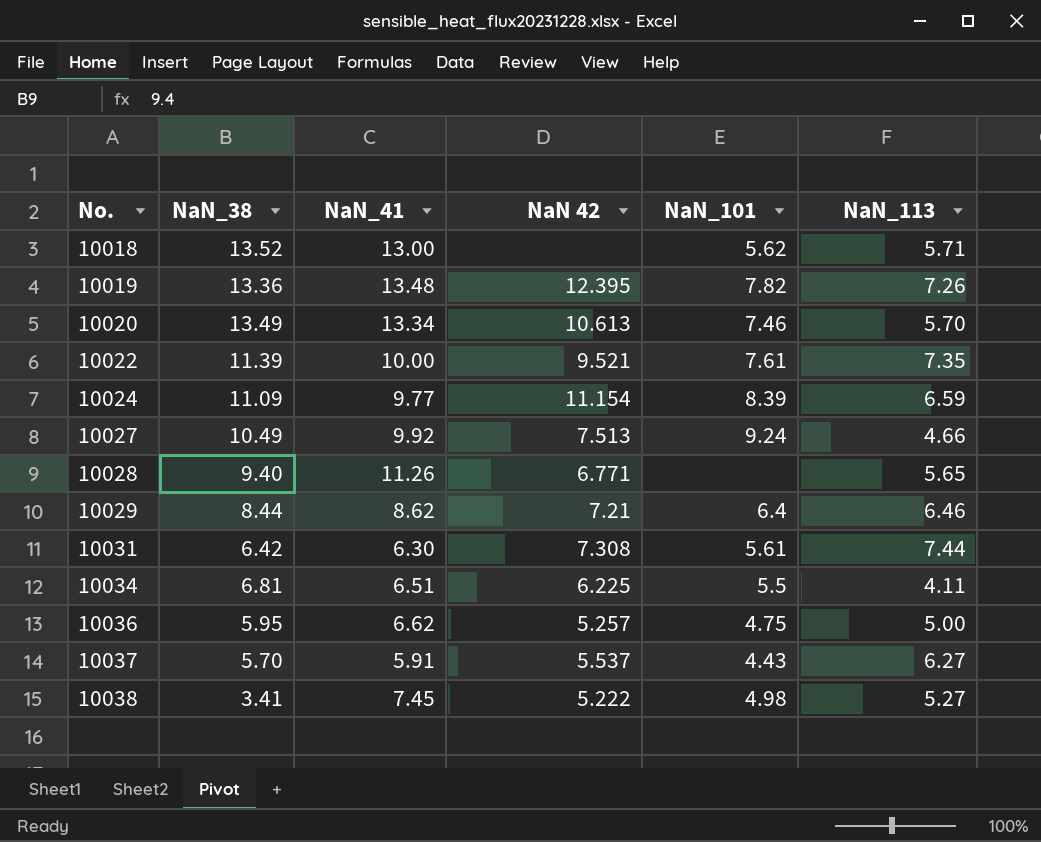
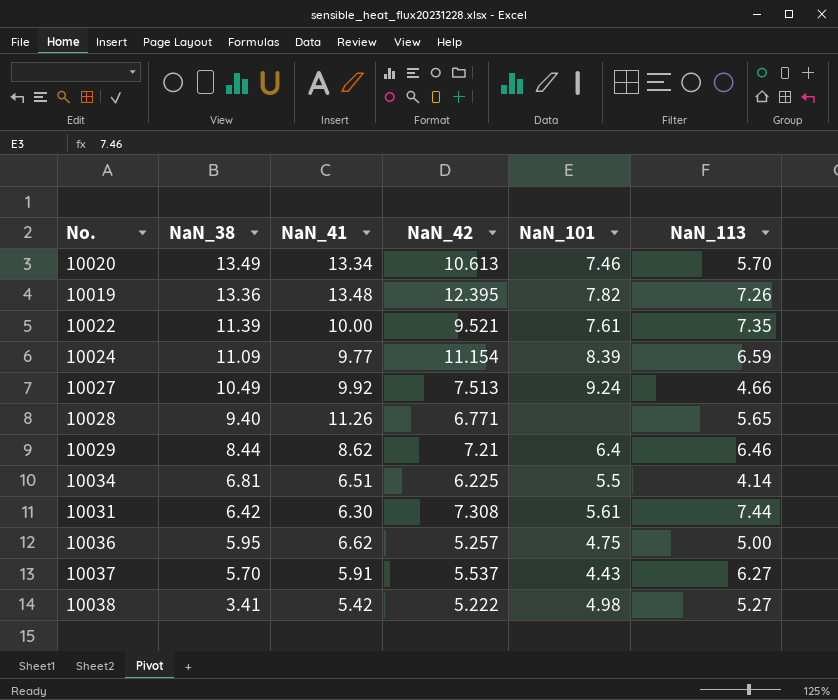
row order: No. ascending -> NaN_38 descending
column name: NaN 42 -> NaN_42
row 10018: 13.52 | 13.00 | none | 5.62 | 5.71 -> none
10034 | NaN_113: 4.11 -> 4.14
10038 | NaN_41: 7.45 -> 5.42

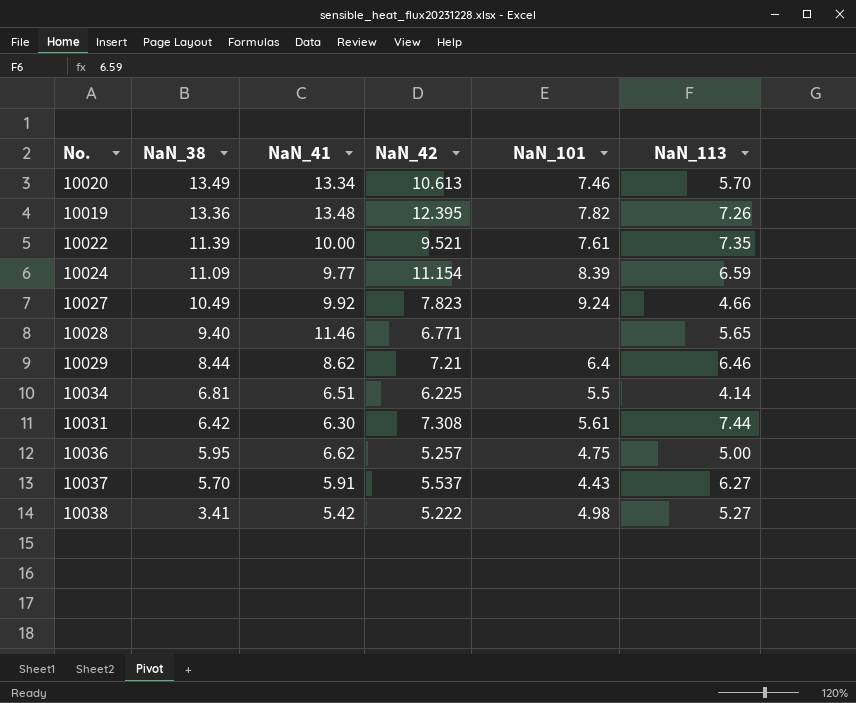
10027 | NaN_42: 7.513 -> 7.823
10028 | NaN_41: 11.26 -> 11.46

